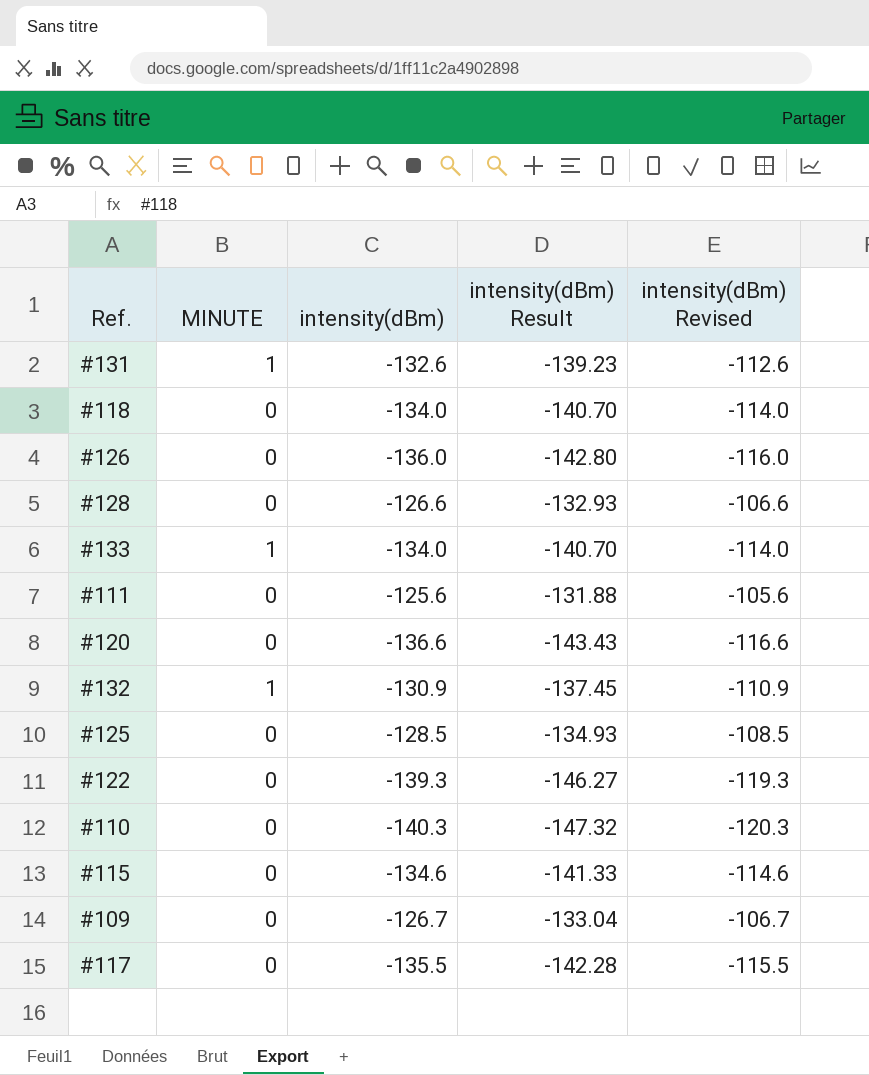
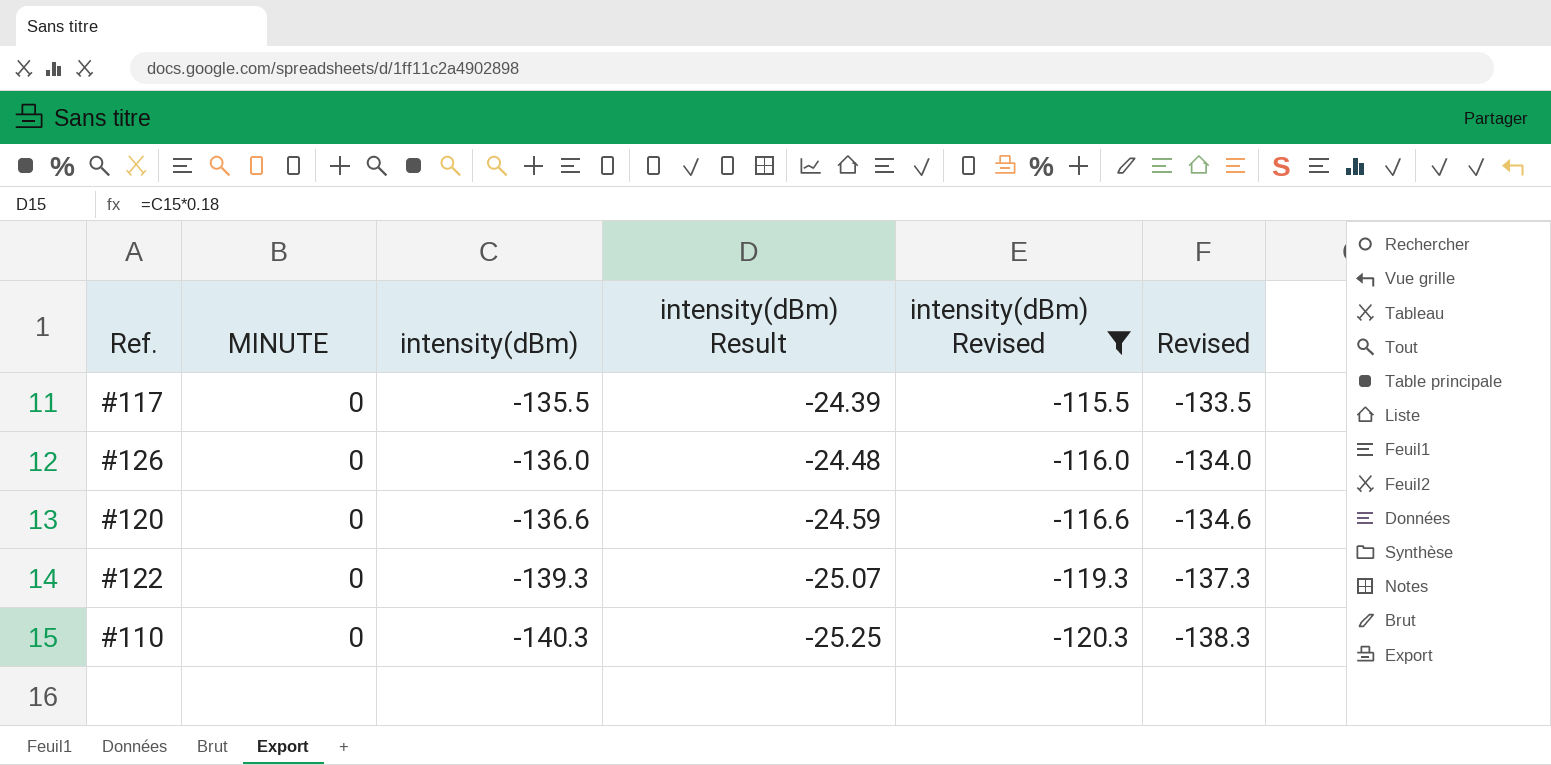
filter: none -> intensity(dBm) Revised <= -115.5
row order: none -> intensity(dBm) descending
column intensity(dBm) Result | formula: [intensity(dBm)] * 1.05 -> [intensity(dBm)] * 0.18
column Revised | formula: none -> [intensity(dBm)] + 2

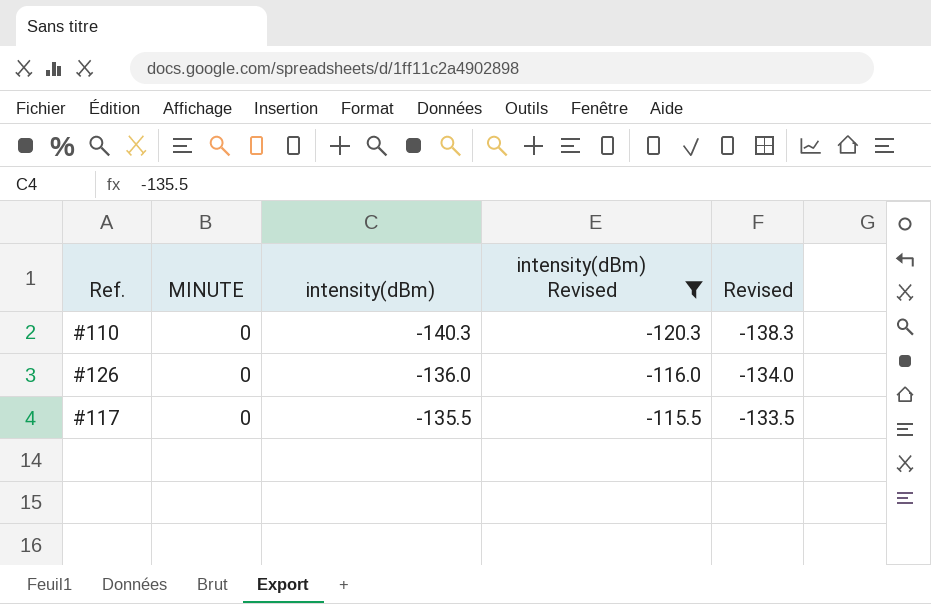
row order: intensity(dBm) descending -> intensity(dBm) ascending
column intensity(dBm) Result | formula: [intensity(dBm)] * 0.18 -> none
row #120: 0 | -136.6 | -24.59 | -116.6 | -134.6 -> none
row #122: 0 | -139.3 | -25.07 | -119.3 | -137.3 -> none

